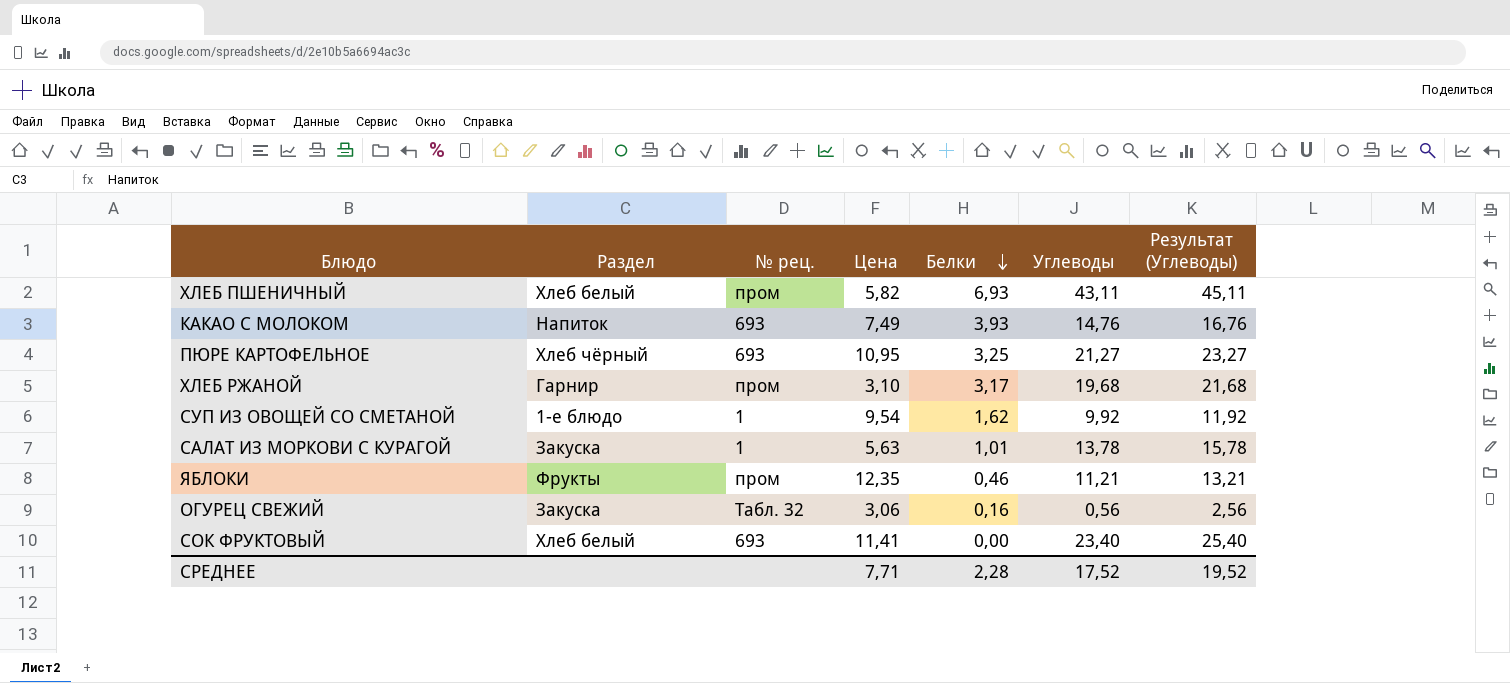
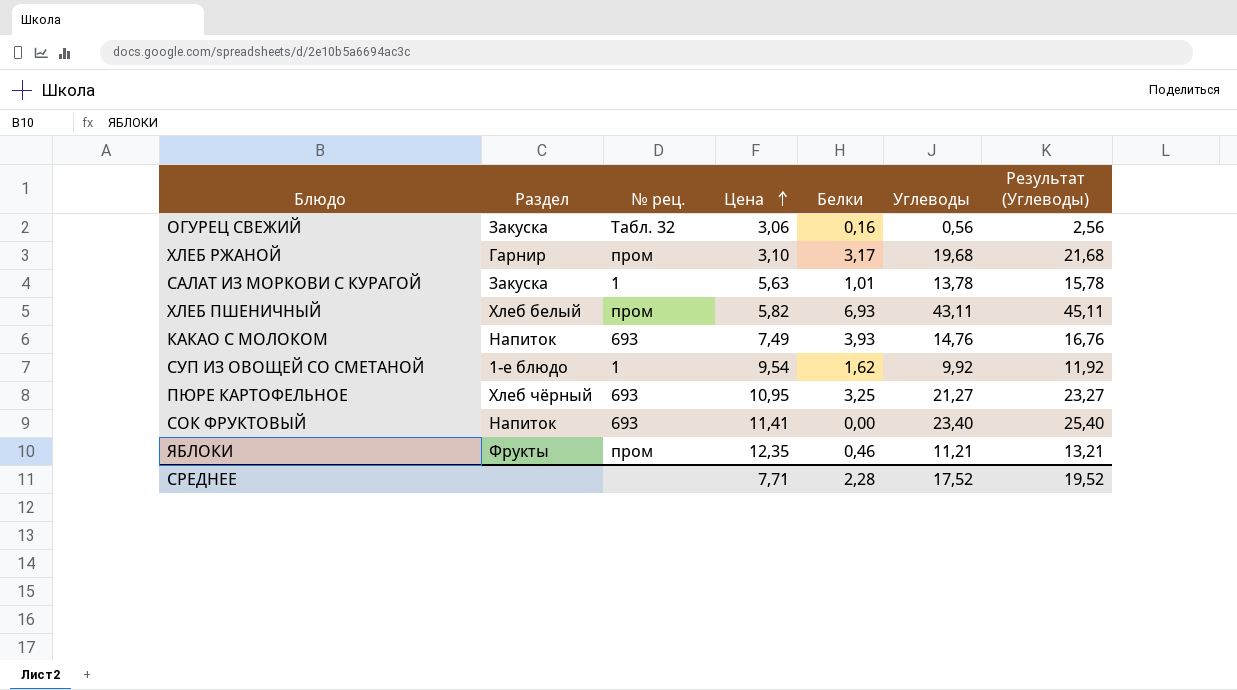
row order: Белки descending -> Цена ascending
СОК ФРУКТОВЫЙ | Раздел: Хлеб белый -> Напиток

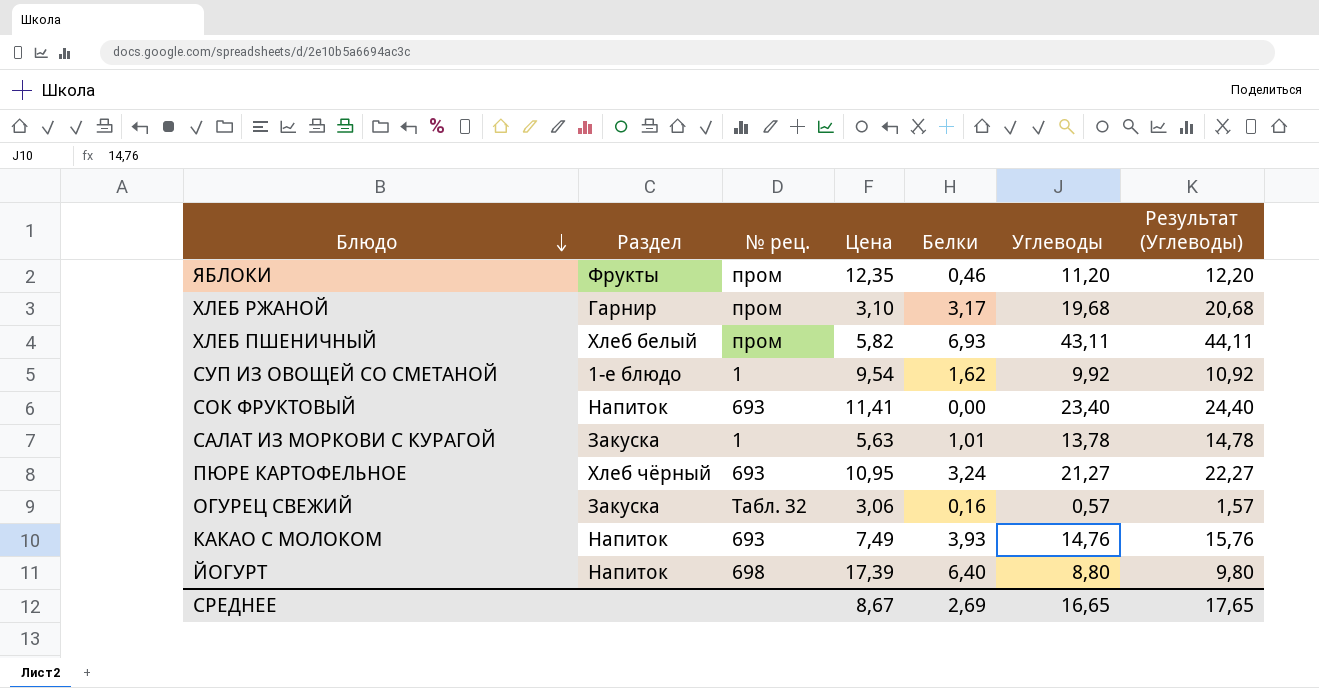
row order: Цена ascending -> Блюдо descending
column Результат (Углеводы) | formula: [Углеводы] + 2 -> [Углеводы] + 1
ЯБЛОКИ | Углеводы: 11,21 -> 11,20
ПЮРЕ КАРТОФЕЛЬНОЕ | Белки: 3,25 -> 3,24
ОГУРЕЦ СВЕЖИЙ | Углеводы: 0,56 -> 0,57
row ЙОГУРТ: none -> Напиток | 698 | 17,39 | 6,40 | 8,80 | 9,80
СРЕДНЕЕ | Цена: 7,71 -> 8,67
СРЕДНЕЕ | Белки: 2,28 -> 2,69
СРЕДНЕЕ | Углеводы: 17,52 -> 16,65
СРЕДНЕЕ | Результат (Углеводы): 19,52 -> 17,65

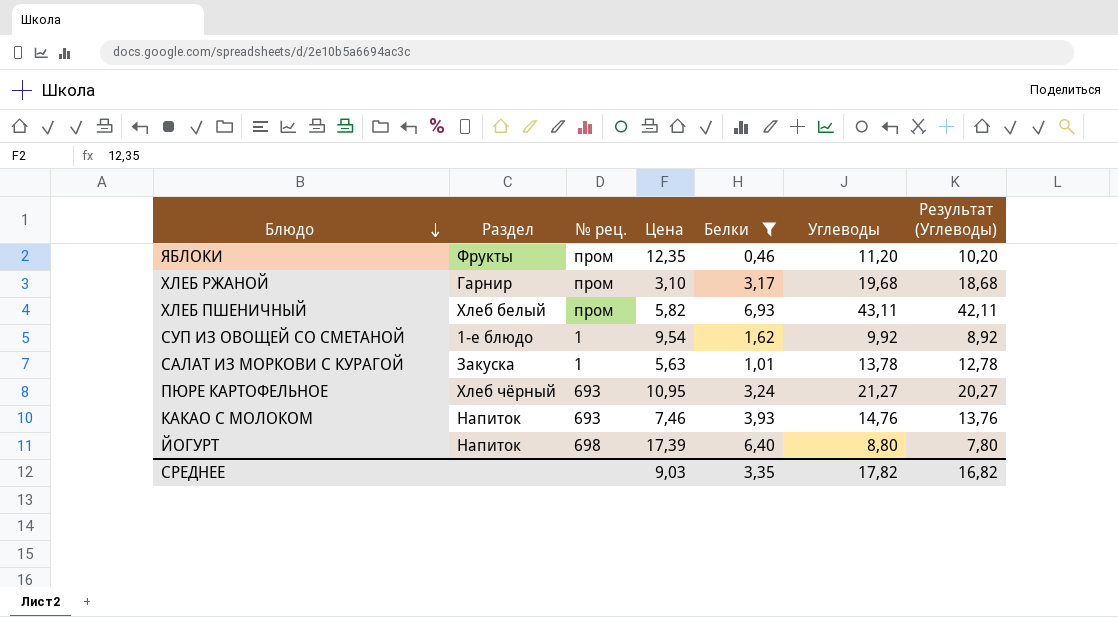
filter: none -> Белки >= 0,46
column Результат (Углеводы) | formula: [Углеводы] + 1 -> [Углеводы] - 1
КАКАО С МОЛОКОМ | Цена: 7,49 -> 7,46
СРЕДНЕЕ | Цена: 8,67 -> 9,03
СРЕДНЕЕ | Белки: 2,69 -> 3,35
СРЕДНЕЕ | Углеводы: 16,65 -> 17,82
СРЕДНЕЕ | Результат (Углеводы): 17,65 -> 16,82

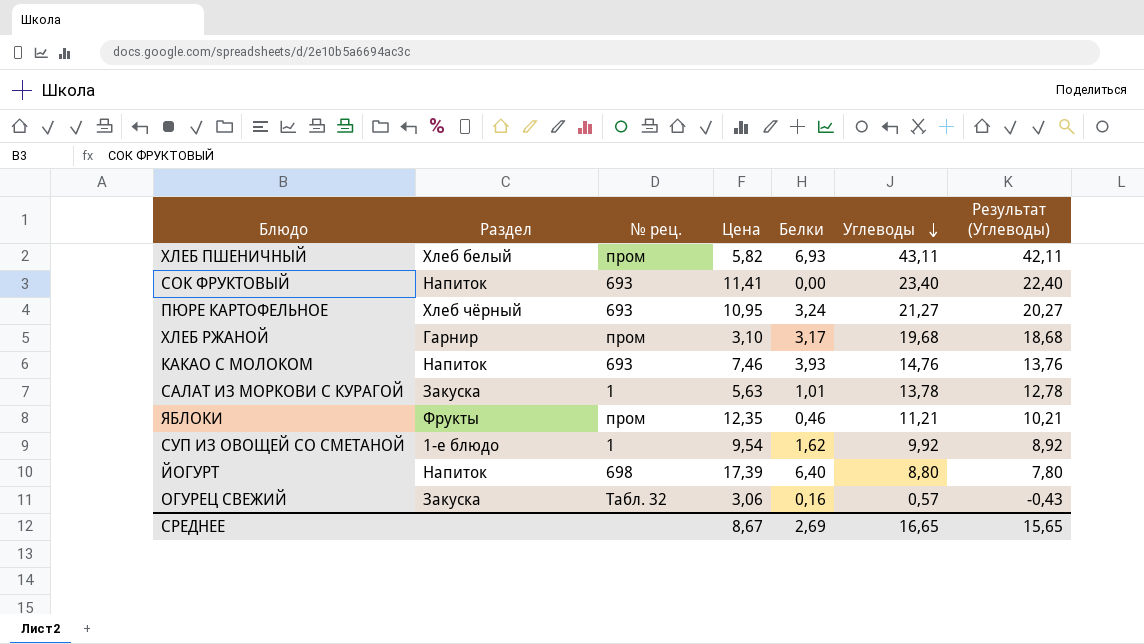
filter: Белки >= 0,46 -> none
row order: Блюдо descending -> Углеводы descending
ЯБЛОКИ | Углеводы: 11,20 -> 11,21
ЯБЛОКИ | Результат (Углеводы): 10,20 -> 10,21
СРЕДНЕЕ | Цена: 9,03 -> 8,67
СРЕДНЕЕ | Белки: 3,35 -> 2,69
СРЕДНЕЕ | Углеводы: 17,82 -> 16,65
СРЕДНЕЕ | Результат (Углеводы): 16,82 -> 15,65

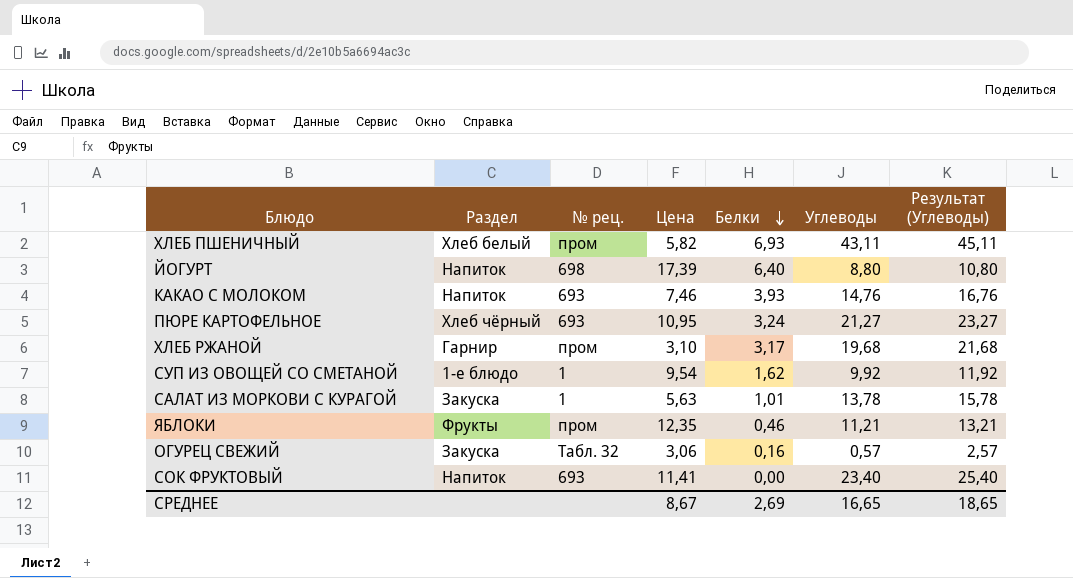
row order: Углеводы descending -> Белки descending
column Результат (Углеводы) | formula: [Углеводы] - 1 -> [Углеводы] + 2
СРЕДНЕЕ | Результат (Углеводы): 15,65 -> 18,65

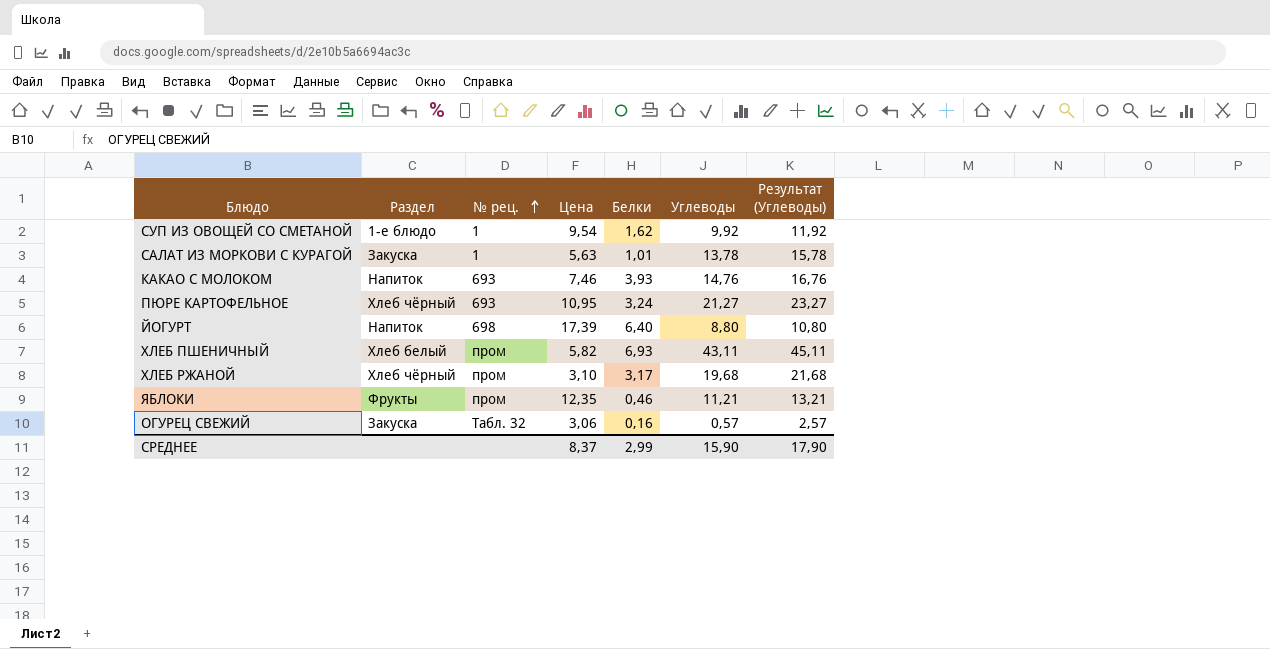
row order: Белки descending -> № рец. ascending
row СОК ФРУКТОВЫЙ: Напиток | 693 | 11,41 | 0,00 | 23,40 | 25,40 -> none
ХЛЕБ РЖАНОЙ | Раздел: Гарнир -> Хлеб чёрный
СРЕДНЕЕ | Цена: 8,67 -> 8,37
СРЕДНЕЕ | Белки: 2,69 -> 2,99
СРЕДНЕЕ | Углеводы: 16,65 -> 15,90
СРЕДНЕЕ | Результат (Углеводы): 18,65 -> 17,90

